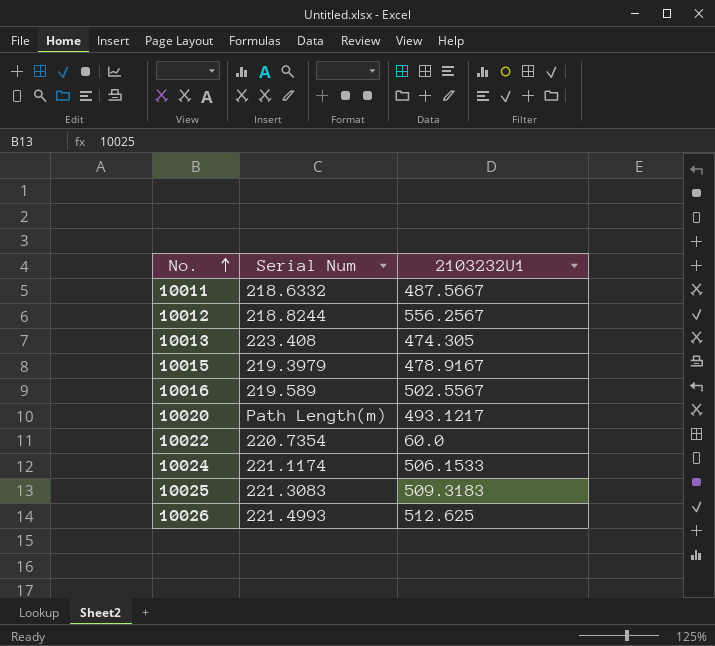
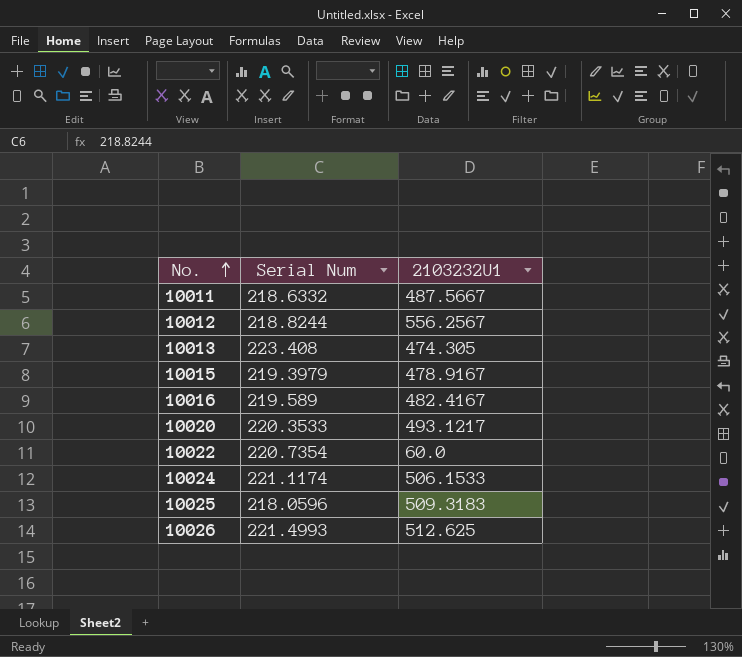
10016 | 2103232U1: 502.5567 -> 482.4167
10020 | Serial Num: Path Length(m) -> 220.3533
10025 | Serial Num: 221.3083 -> 218.0596

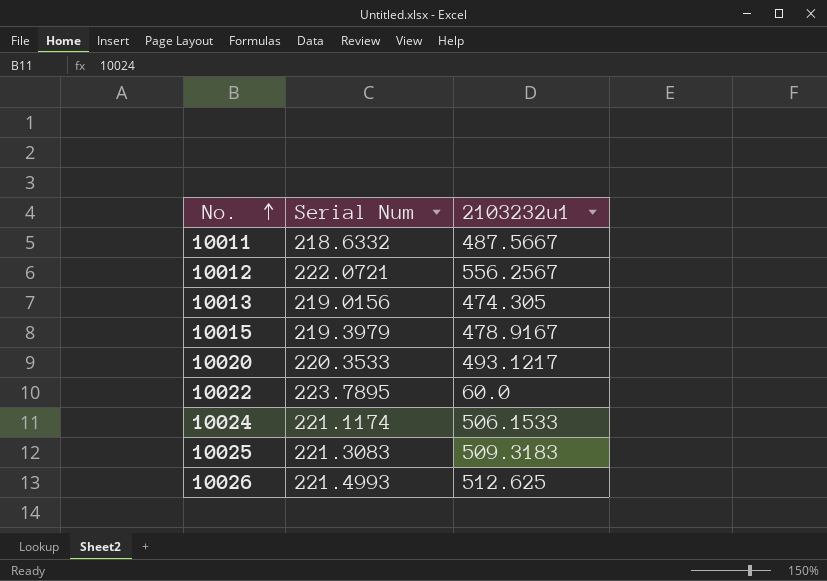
column name: 2103232U1 -> 2103232u1
row 10016: 219.589 | 482.4167 -> none
10012 | Serial Num: 218.8244 -> 222.0721
10013 | Serial Num: 223.408 -> 219.0156
10022 | Serial Num: 220.7354 -> 223.7895
10025 | Serial Num: 218.0596 -> 221.3083

